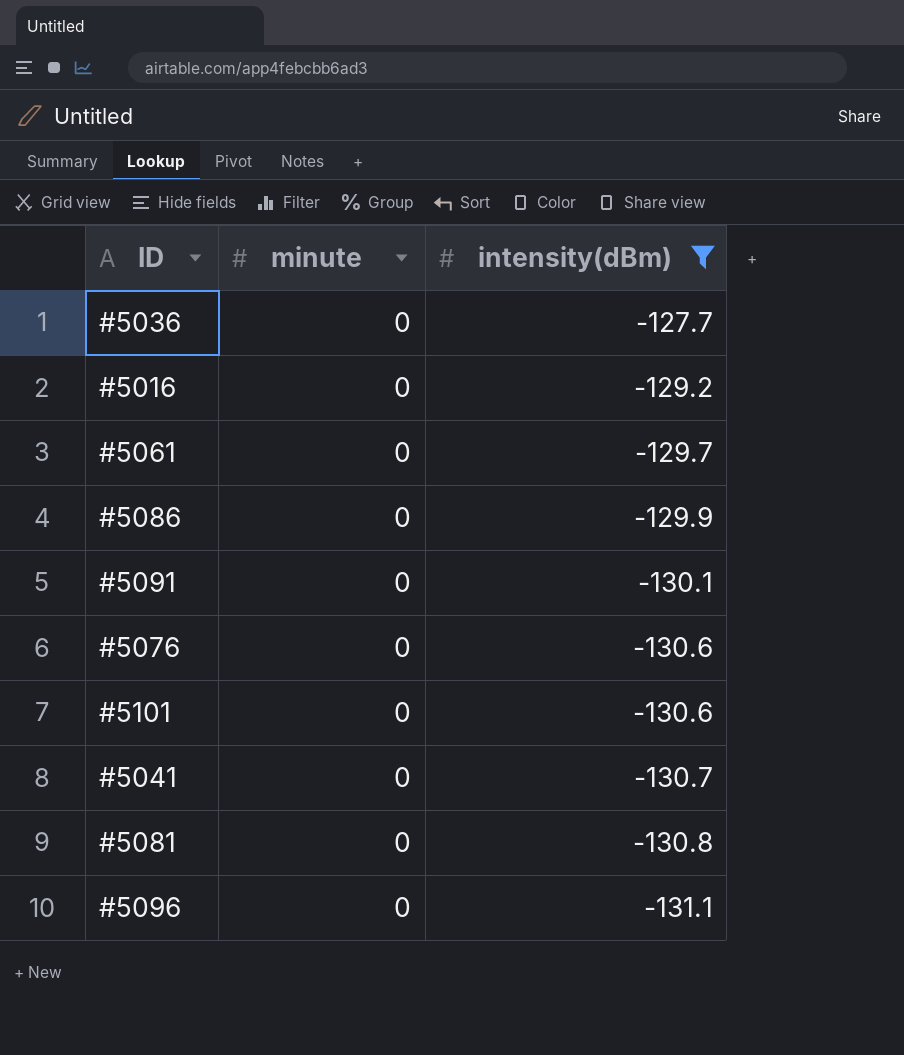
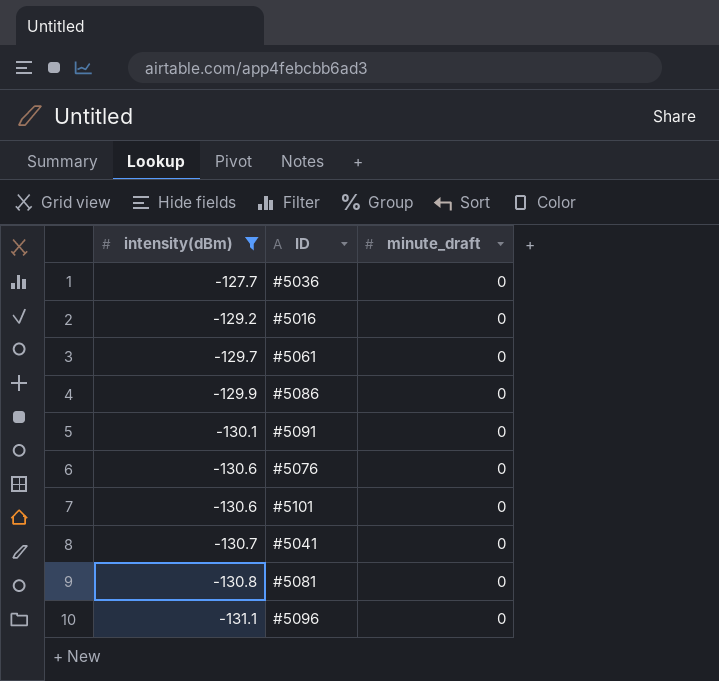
column intensity(dBm) | position: 3 -> 1
column name: minute -> minute_draft

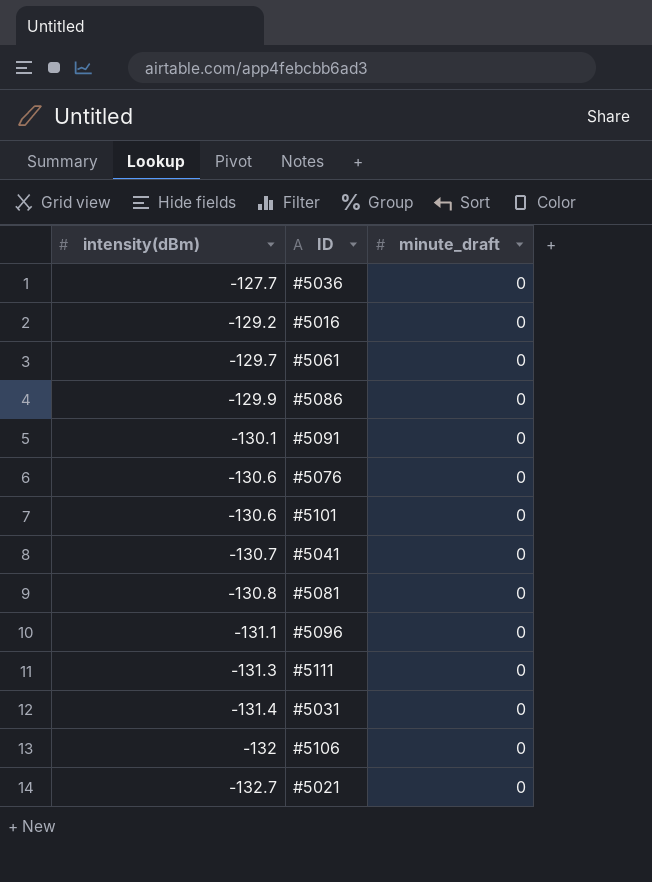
filter: intensity(dBm) >= -131.1 -> none

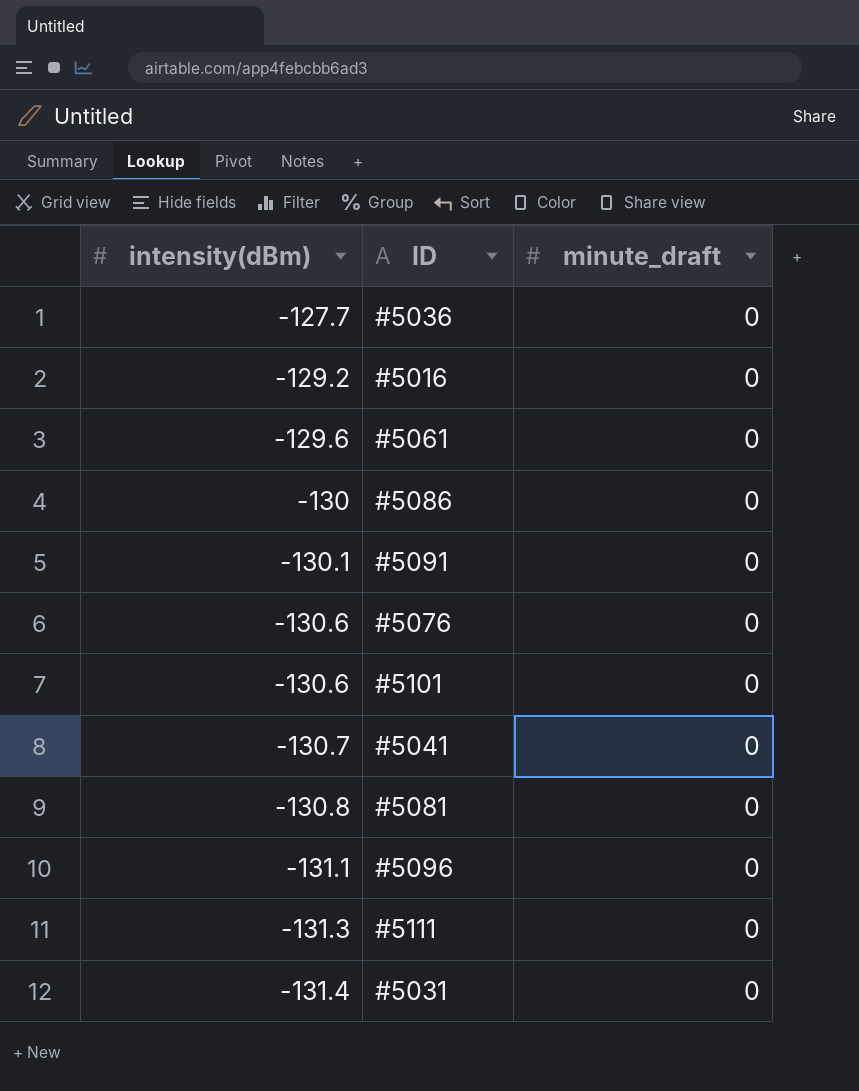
row #5106: -132 | 0 -> none
row #5021: -132.7 | 0 -> none
#5061 | intensity(dBm): -129.7 -> -129.6
#5086 | intensity(dBm): -129.9 -> -130

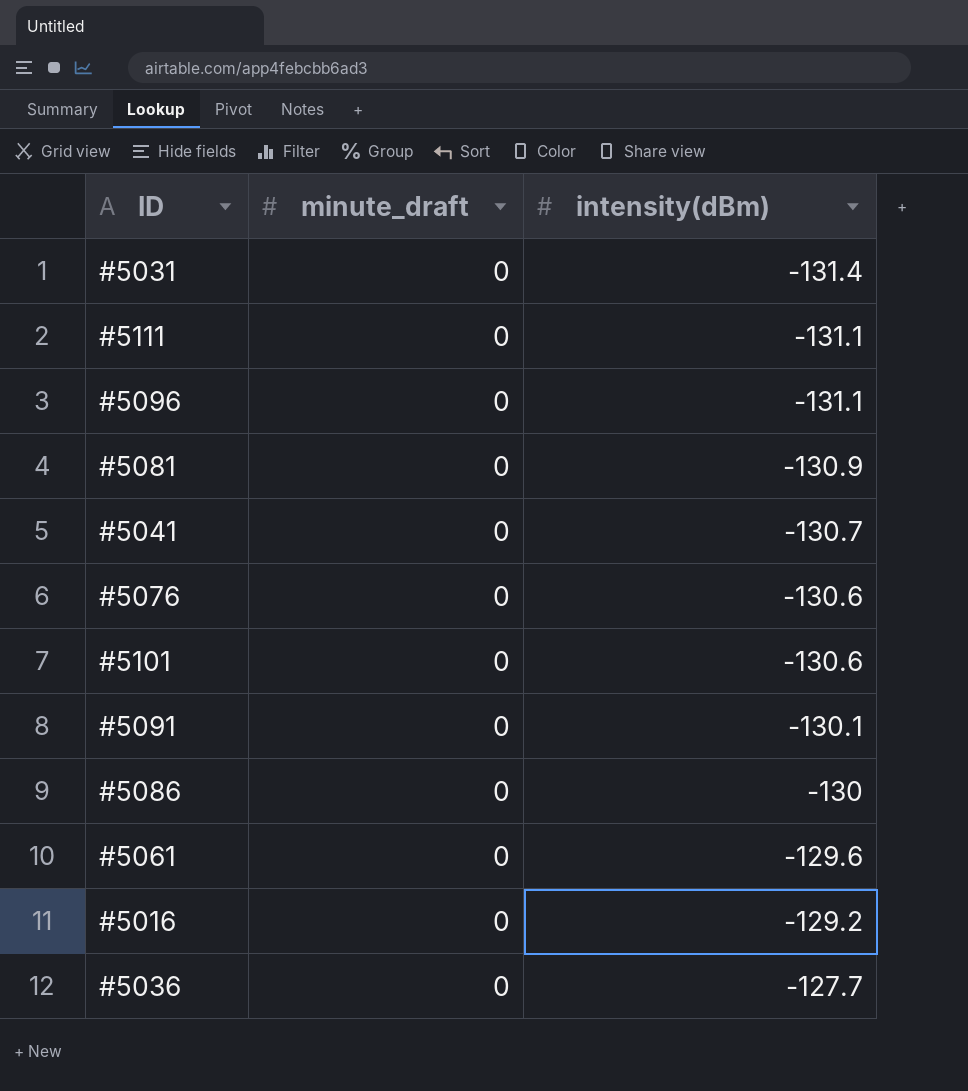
row order: intensity(dBm) descending -> intensity(dBm) ascending
column intensity(dBm) | position: 1 -> 3
#5111 | intensity(dBm): -131.3 -> -131.1
#5081 | intensity(dBm): -130.8 -> -130.9

